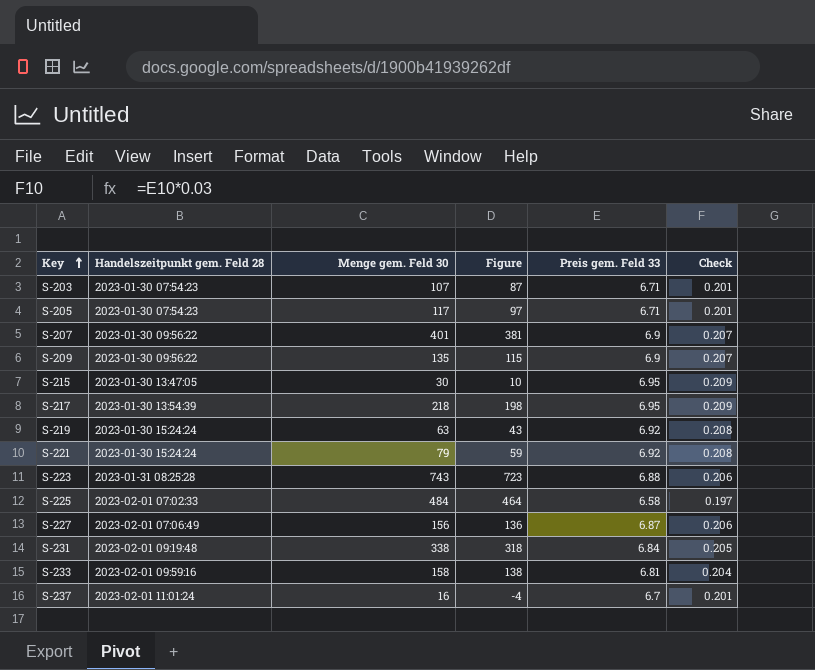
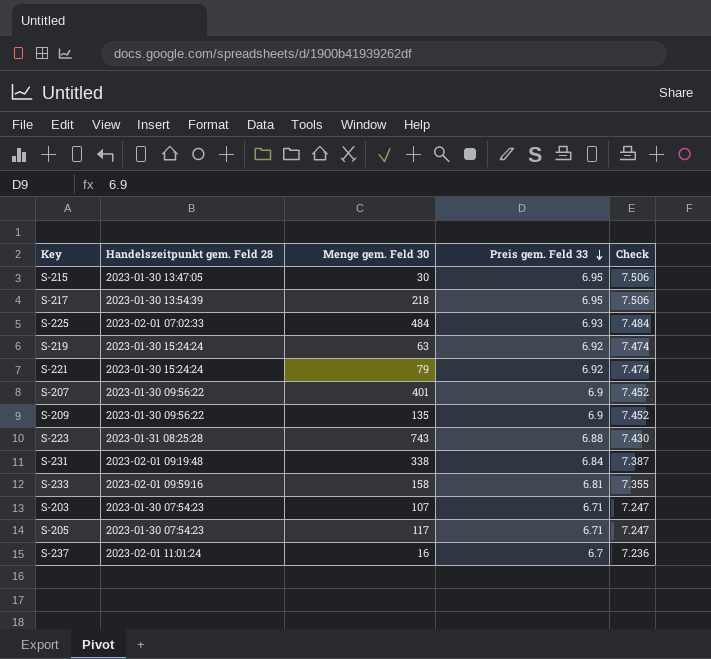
row order: Key ascending -> Preis gem. Feld 33 descending
column Figure | formula: [Menge gem. Feld 30] - 20 -> none
column Check | formula: [Preis gem. Feld 33] * 0.03 -> [Preis gem. Feld 33] * 1.08
row S-227: 2023-02-01 07:06:49 | 156 | 136 | 6.87 | 0.206 -> none
S-225 | Preis gem. Feld 33: 6.58 -> 6.93

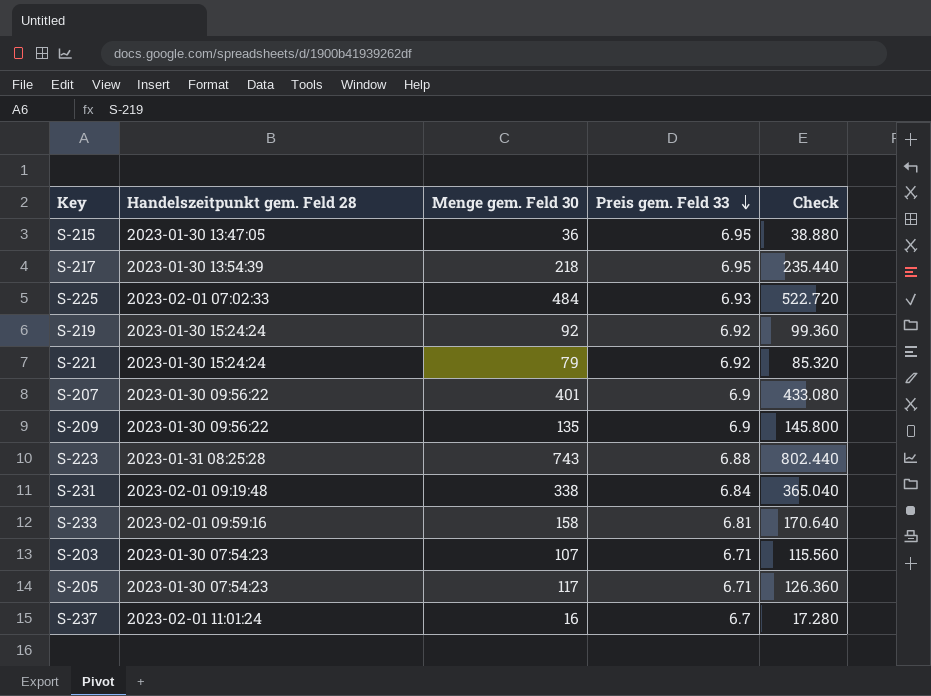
column Check | formula: [Preis gem. Feld 33] * 1.08 -> [Menge gem. Feld 30] * 1.08
S-215 | Menge gem. Feld 30: 30 -> 36
S-219 | Menge gem. Feld 30: 63 -> 92

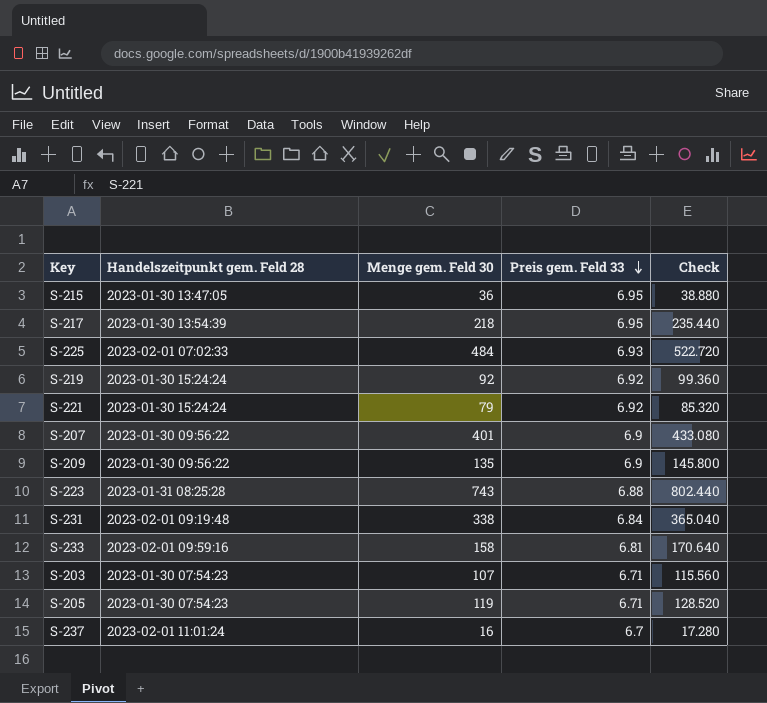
S-205 | Menge gem. Feld 30: 117 -> 119
S-205 | Check: 126.360 -> 128.520

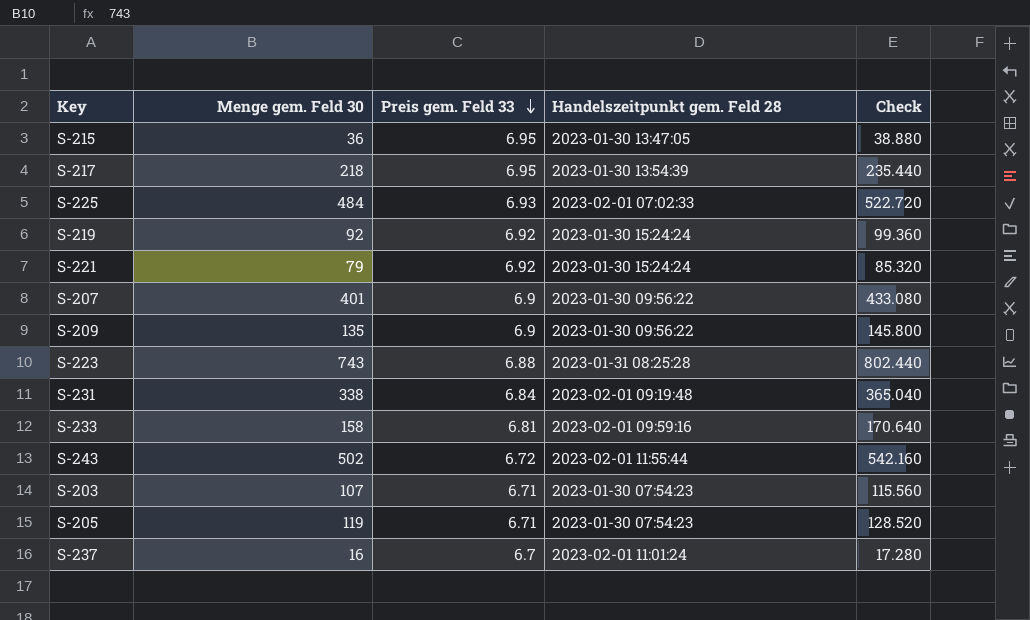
column Handelszeitpunkt gem. Feld 28 | position: 2 -> 4
row S-243: none -> 502 | 6.72 | 2023-02-01 11:55:44 | 542.160

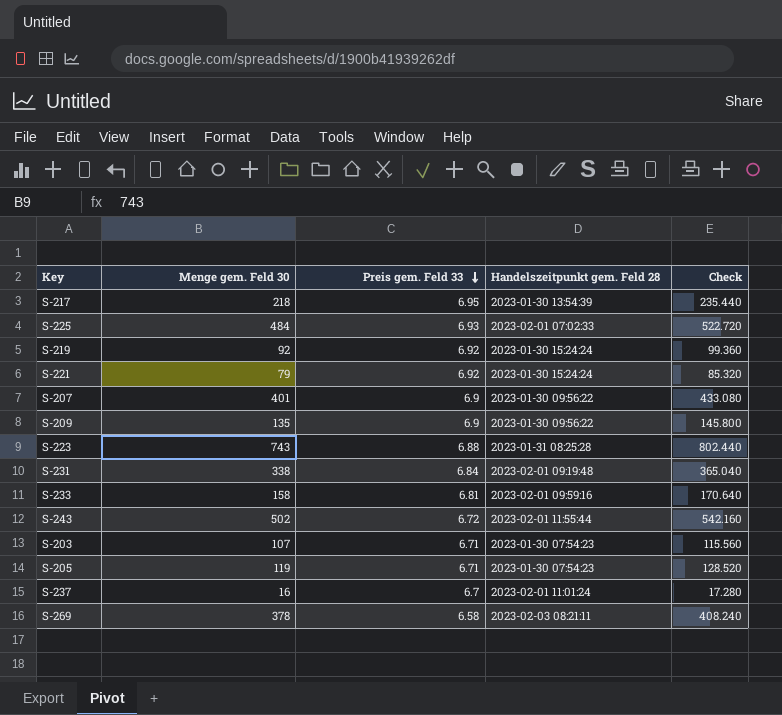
row S-215: 36 | 6.95 | 2023-01-30 13:47:05 | 38.880 -> none
row S-269: none -> 378 | 6.58 | 2023-02-03 08:21:11 | 408.240

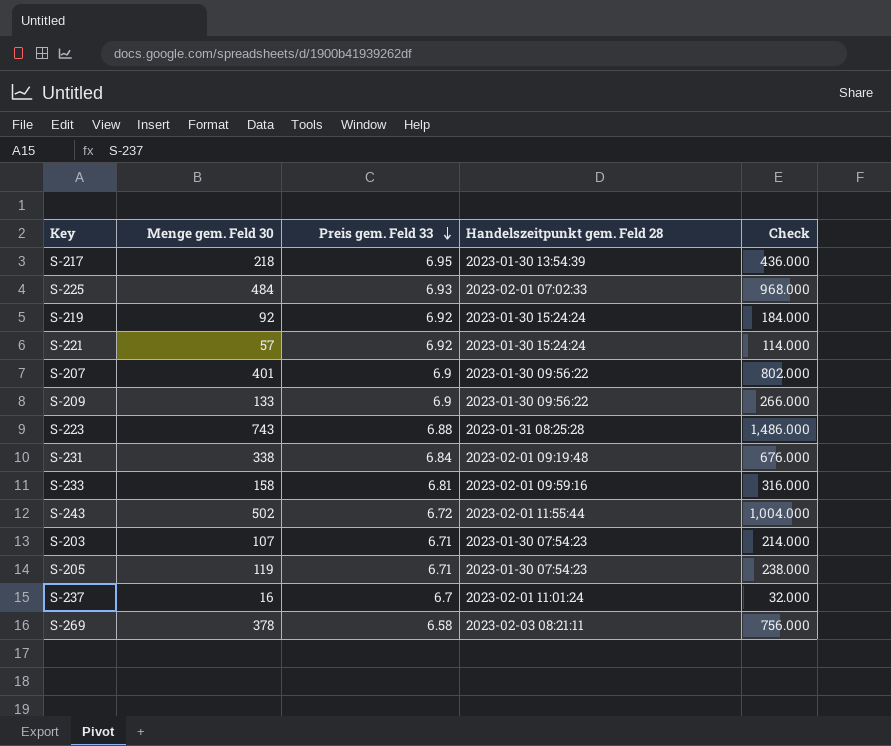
column Check | formula: [Menge gem. Feld 30] * 1.08 -> [Menge gem. Feld 30] * 2
S-221 | Menge gem. Feld 30: 79 -> 57
S-209 | Menge gem. Feld 30: 135 -> 133

